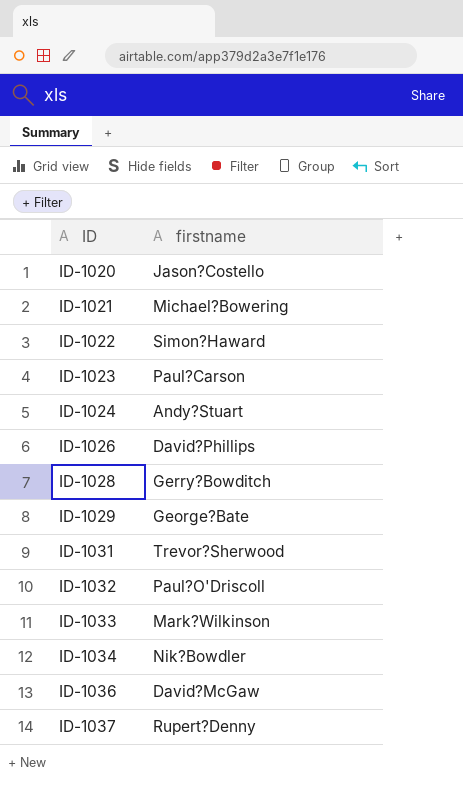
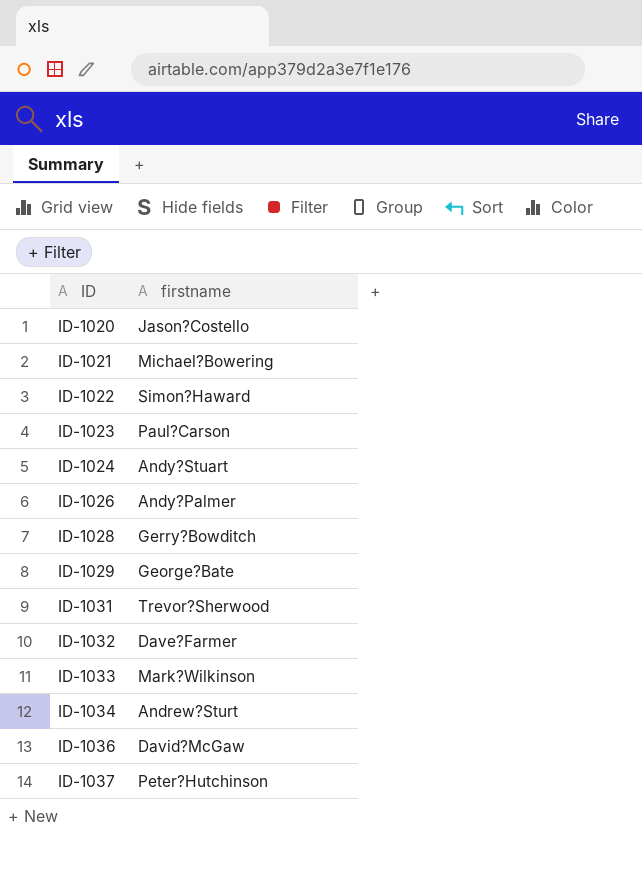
ID-1026 | firstname: David?Phillips -> Andy?Palmer
ID-1032 | firstname: Paul?O'Driscoll -> Dave?Farmer
ID-1034 | firstname: Nik?Bowdler -> Andrew?Sturt
ID-1037 | firstname: Rupert?Denny -> Peter?Hutchinson

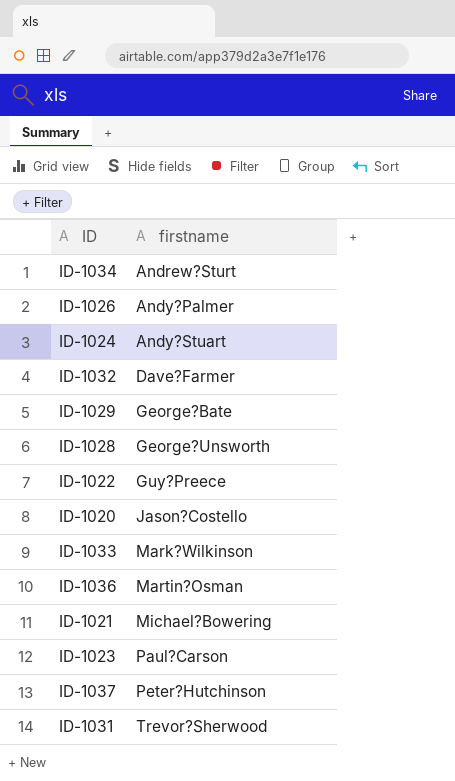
row order: ID ascending -> firstname ascending
ID-1028 | firstname: Gerry?Bowditch -> George?Unsworth
ID-1022 | firstname: Simon?Haward -> Guy?Preece
ID-1036 | firstname: David?McGaw -> Martin?Osman

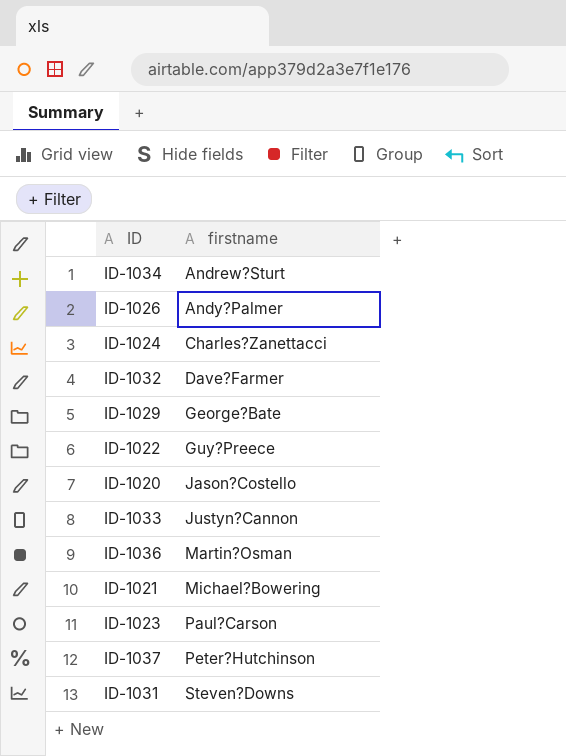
row ID-1028: George?Unsworth -> none
ID-1024 | firstname: Andy?Stuart -> Charles?Zanettacci
ID-1033 | firstname: Mark?Wilkinson -> Justyn?Cannon
ID-1031 | firstname: Trevor?Sherwood -> Steven?Downs

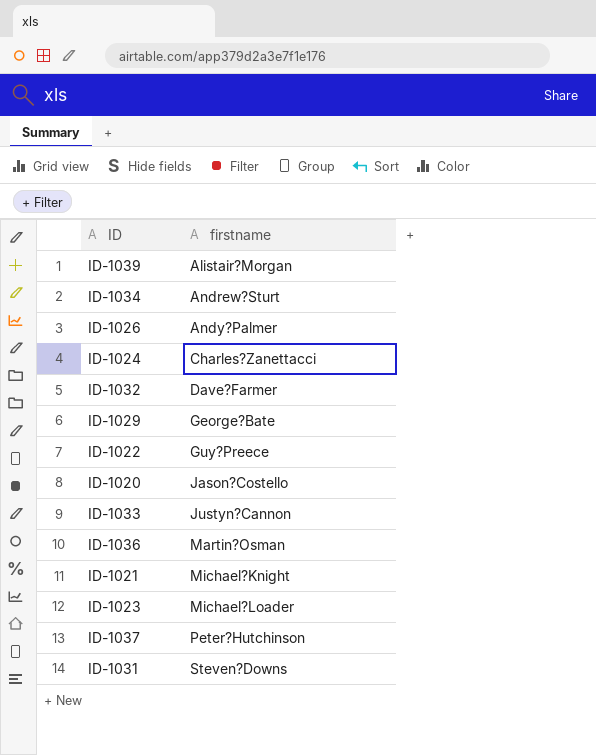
row ID-1039: none -> Alistair?Morgan
ID-1021 | firstname: Michael?Bowering -> Michael?Knight
ID-1023 | firstname: Paul?Carson -> Michael?Loader

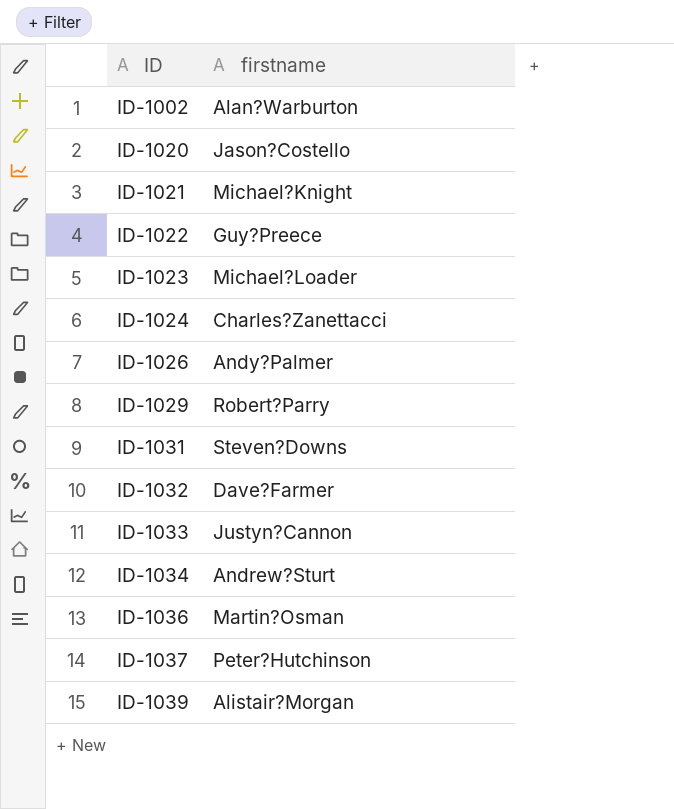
row order: firstname ascending -> ID ascending
row ID-1002: none -> Alan?Warburton
ID-1029 | firstname: George?Bate -> Robert?Parry

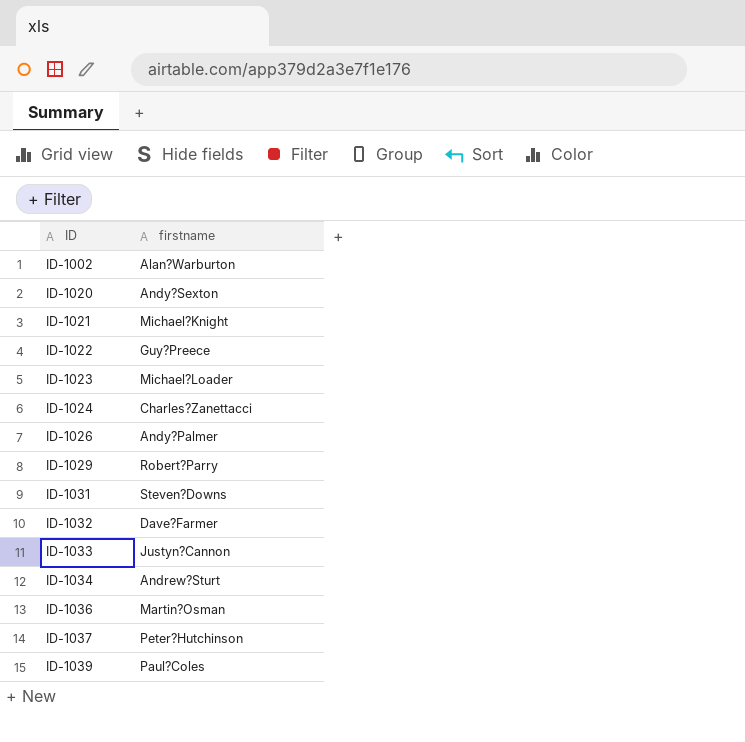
ID-1020 | firstname: Jason?Costello -> Andy?Sexton
ID-1039 | firstname: Alistair?Morgan -> Paul?Coles

